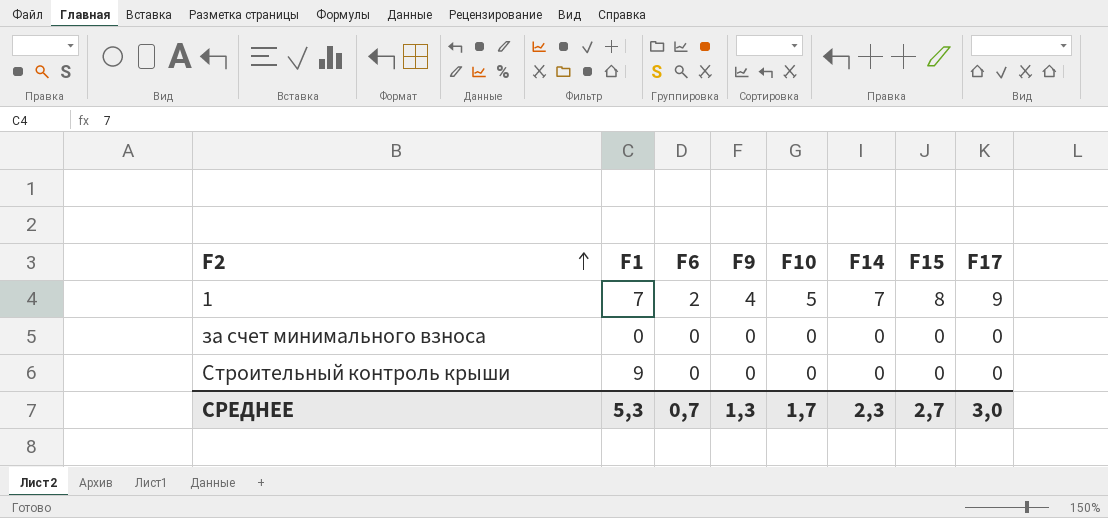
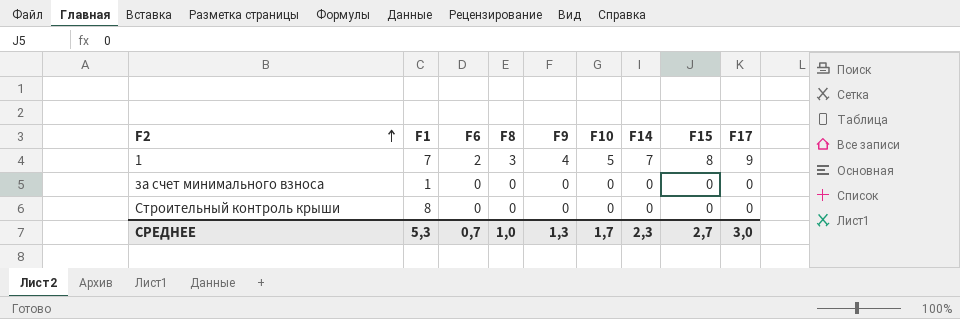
column F8 | position: none -> 4
за счет минимального взноса | F1: 0 -> 1
Строительный контроль крыши | F1: 9 -> 8

